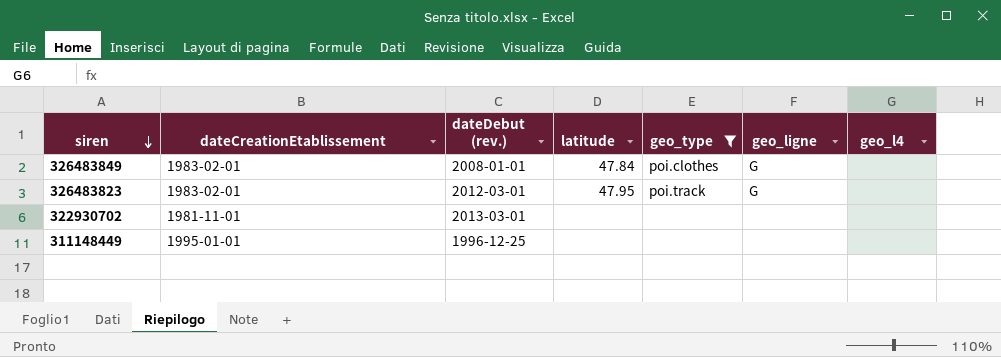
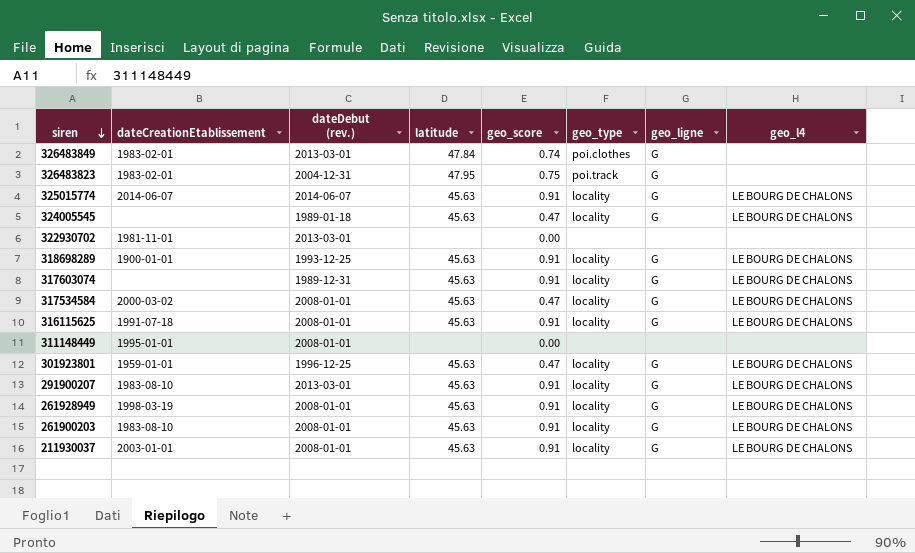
filter: geo_type != locality -> none
column geo_score | position: none -> 5
326483849 | dateDebut (rev.): 2008-01-01 -> 2013-03-01
326483823 | dateDebut (rev.): 2012-03-01 -> 2004-12-31
311148449 | dateDebut (rev.): 1996-12-25 -> 2008-01-01

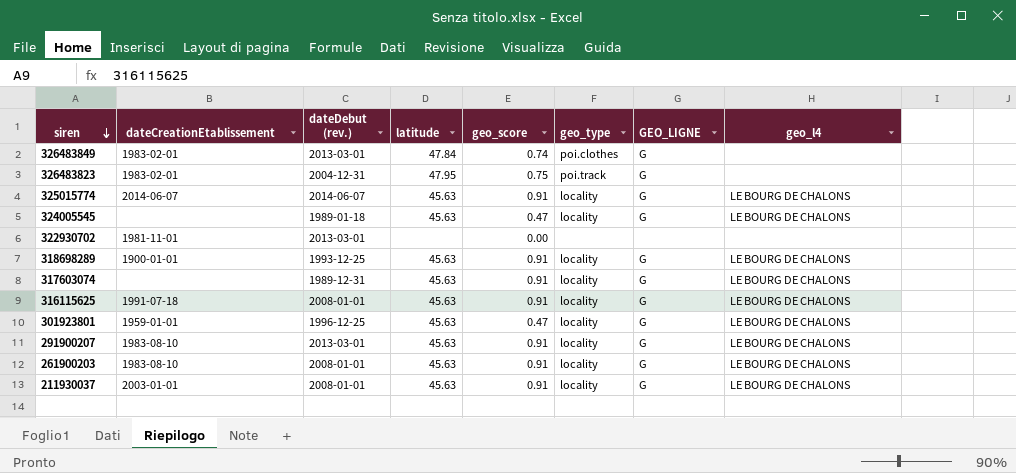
column name: geo_ligne -> GEO_LIGNE
row 317534584: 2000-03-02 | 2008-01-01 | 45.63 | 0.47 | locality | G | LE BOURG DE CHALONS -> none
row 311148449: 1995-01-01 | 2008-01-01 | none | 0.00 | none | none | none -> none
row 261928949: 1998-03-19 | 2008-01-01 | 45.63 | 0.91 | locality | G | LE BOURG DE CHALONS -> none

